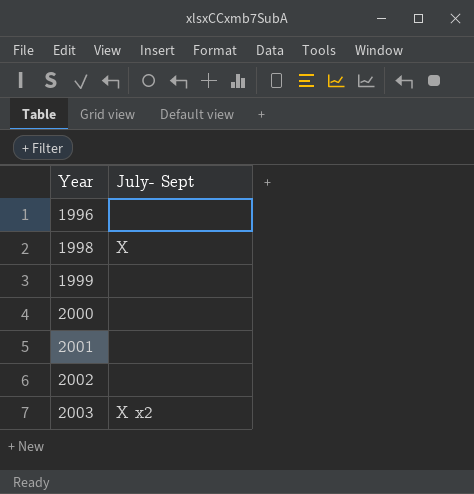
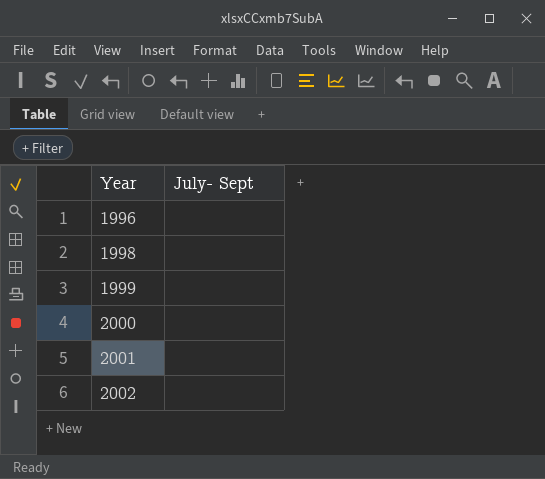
row 2003: X x2 -> none
1998 | July- Sept: X -> none

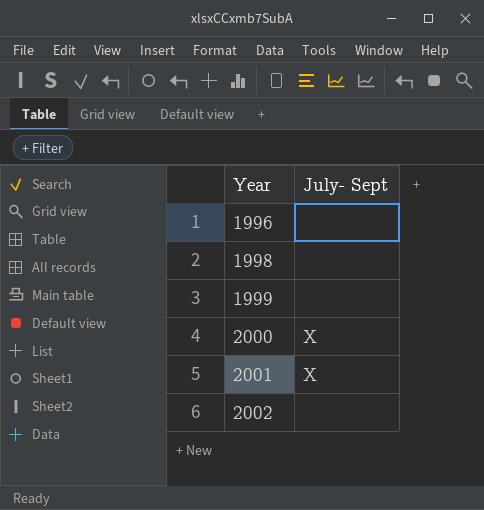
2000 | July- Sept: none -> X
2001 | July- Sept: none -> X

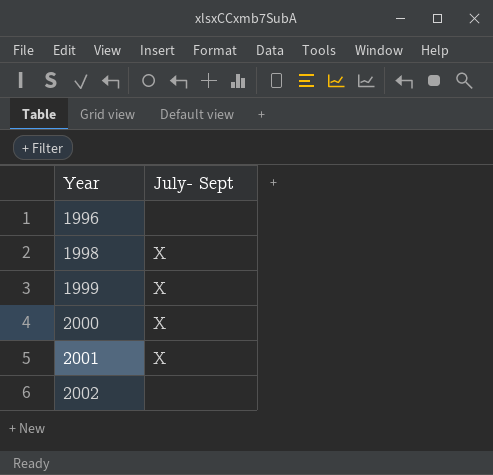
1998 | July- Sept: none -> X
1999 | July- Sept: none -> X

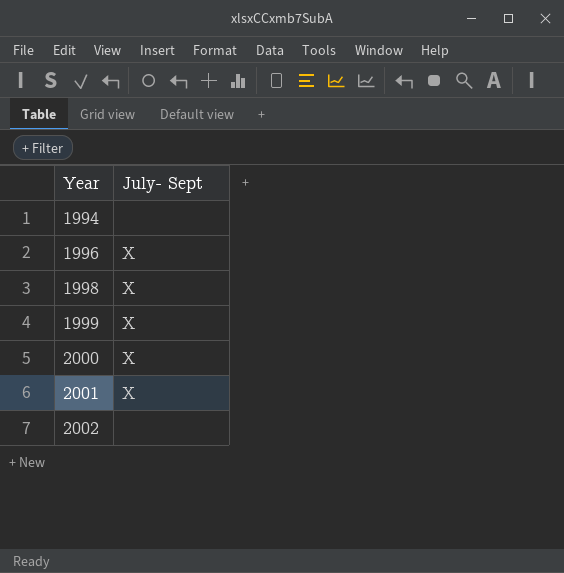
row 1994: none -> none
1996 | July- Sept: none -> X

